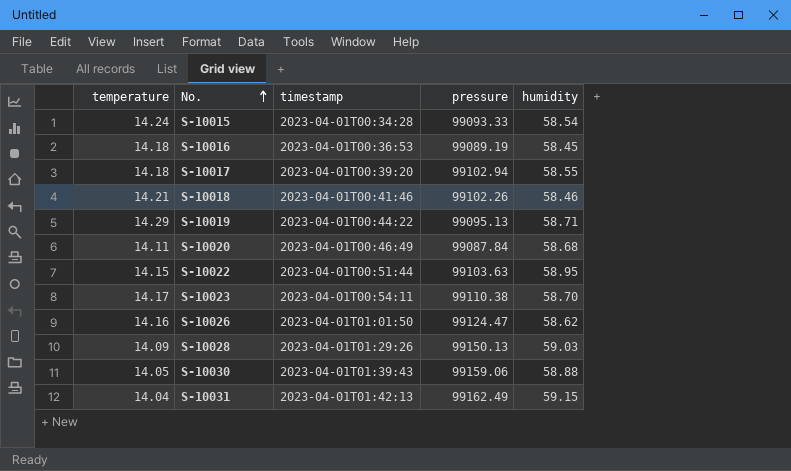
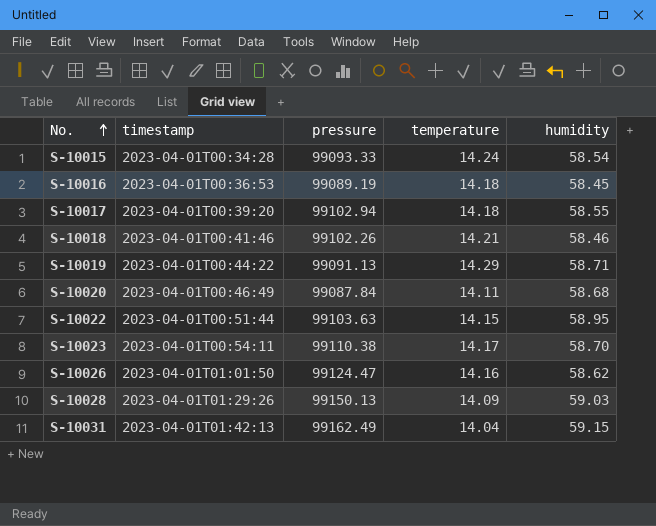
column temperature | position: 1 -> 4
row S-10030: 14.05 | 2023-04-01T01:39:43 | 99159.06 | 58.88 -> none
S-10019 | pressure: 99095.13 -> 99091.13

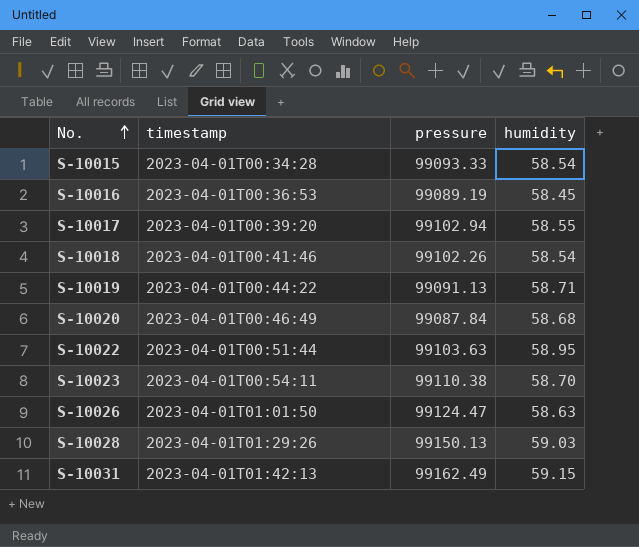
column temperature | position: 4 -> none
S-10018 | humidity: 58.46 -> 58.54
S-10026 | humidity: 58.62 -> 58.63

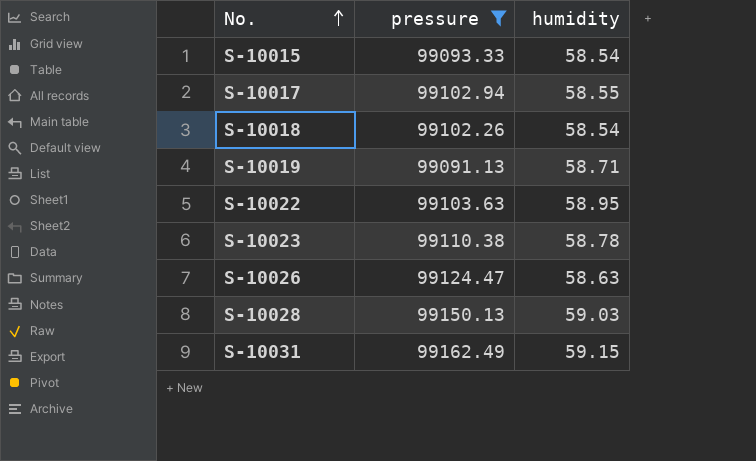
filter: none -> pressure >= 99091.13
column timestamp | position: 2 -> none
S-10023 | humidity: 58.70 -> 58.78

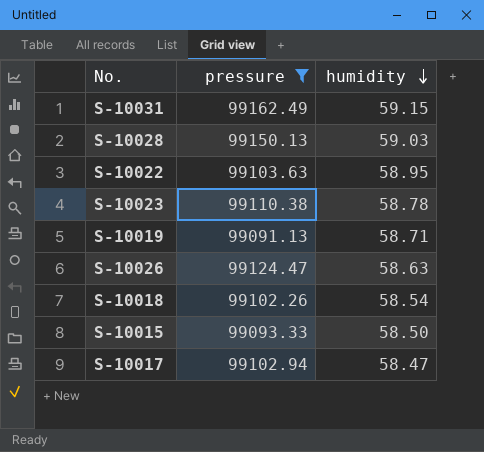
row order: No. ascending -> humidity descending
S-10015 | humidity: 58.54 -> 58.50
S-10017 | humidity: 58.55 -> 58.47

